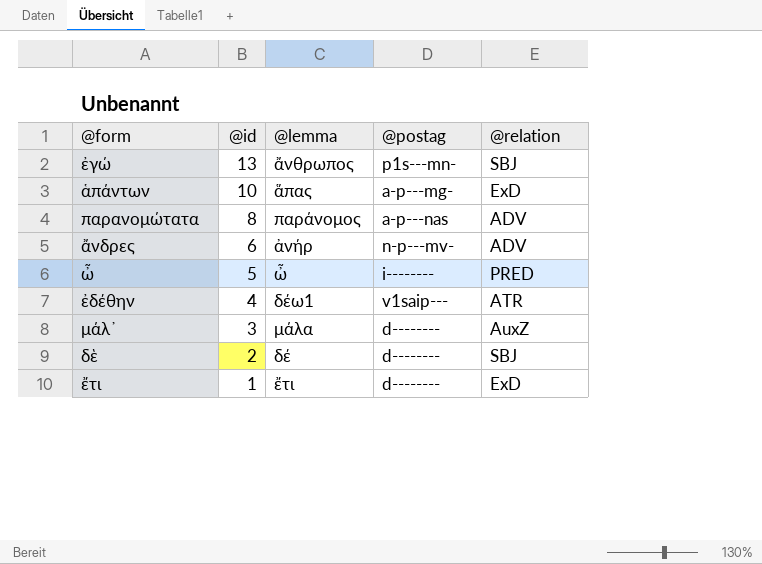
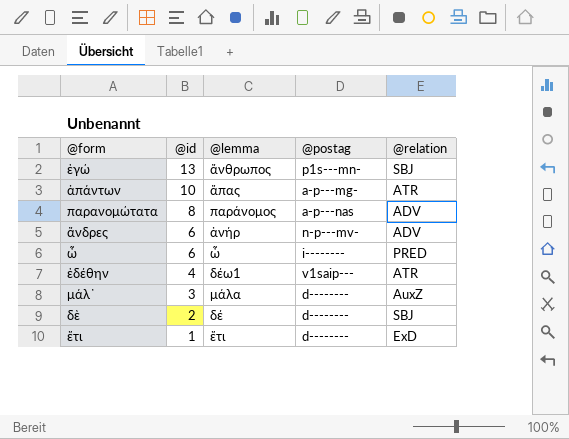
ἁπάντων | @relation: ExD -> ATR
ὦ | @id: 5 -> 6

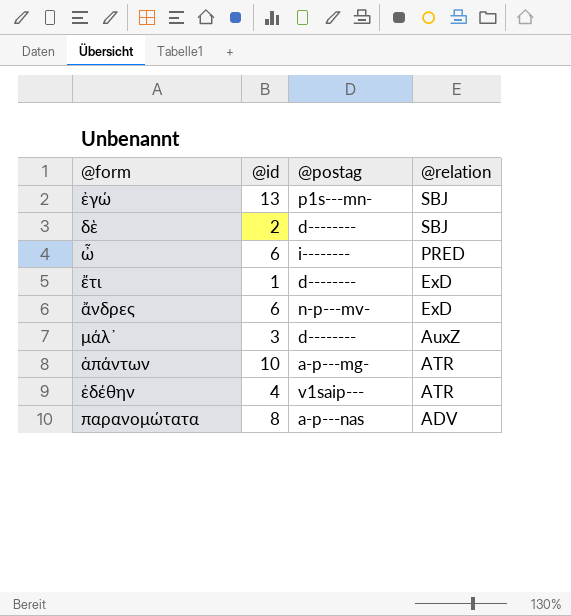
row order: @id descending -> @relation descending
column @lemma | position: 3 -> none
ἄνδρες | @relation: ADV -> ExD

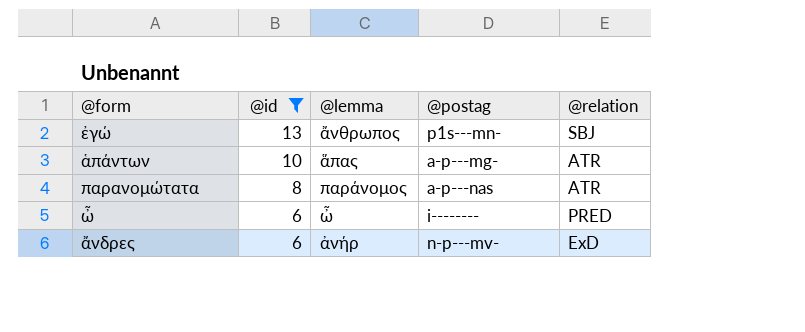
filter: none -> @id >= 6
row order: @relation descending -> @id descending
column @lemma | position: none -> 3
παρανομώτατα | @relation: ADV -> ATR

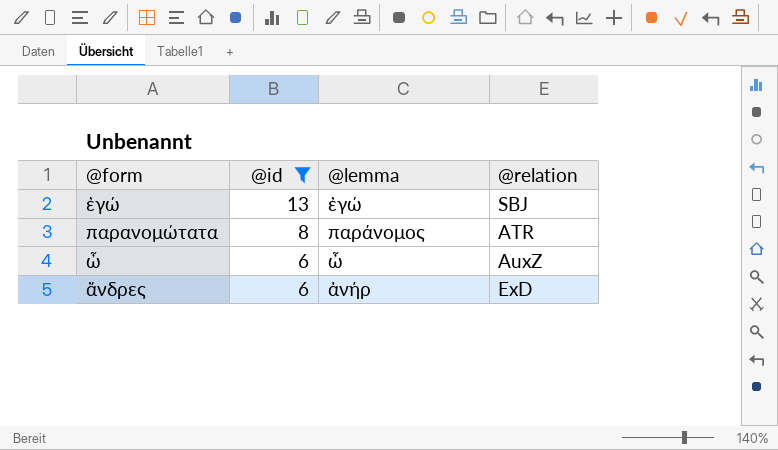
column @postag | position: 4 -> none
row ἁπάντων: 10 | ἅπας | a-p---mg- | ATR -> none
ἐγώ | @lemma: ἄνθρωπος -> ἐγώ
ὦ | @relation: PRED -> AuxZ

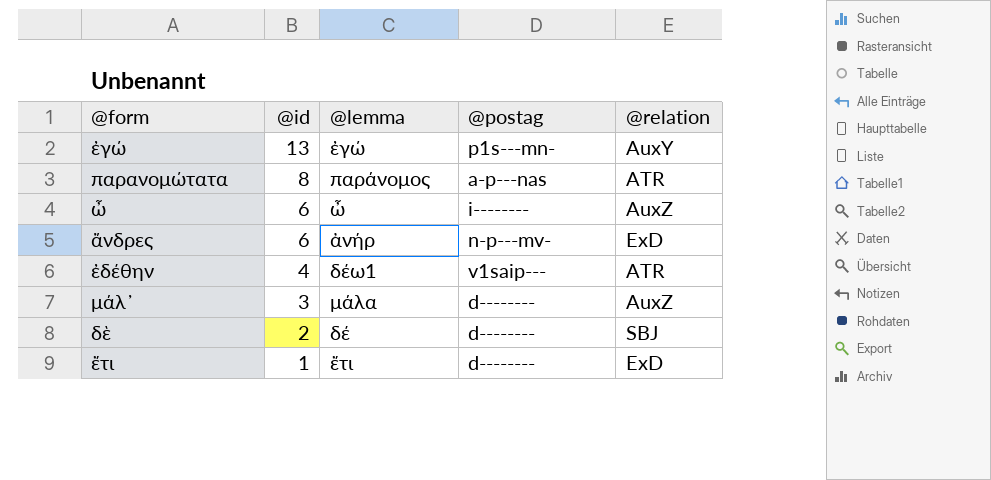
filter: @id >= 6 -> none
column @postag | position: none -> 4
ἐγώ | @relation: SBJ -> AuxY

